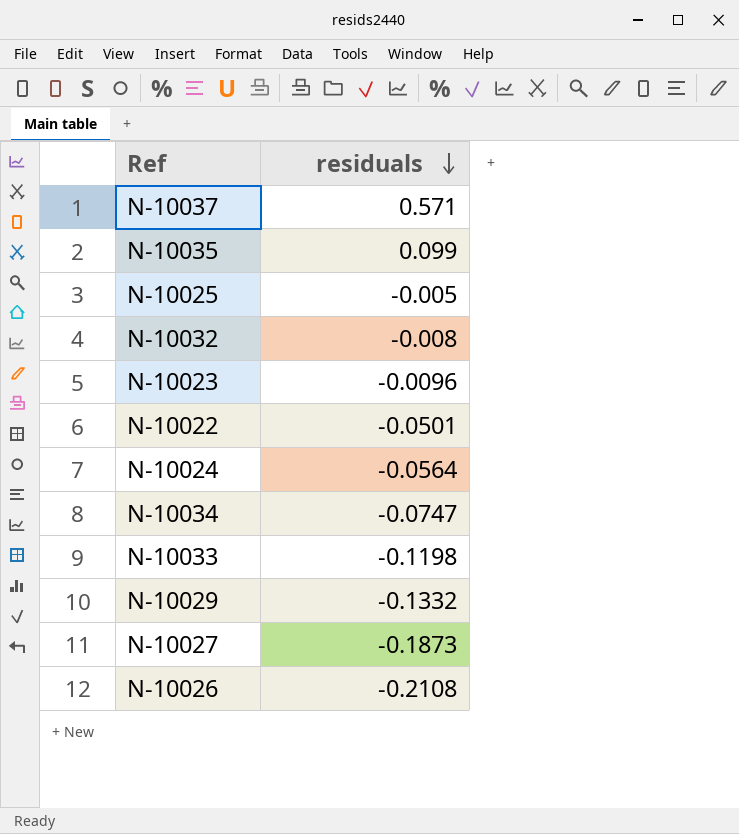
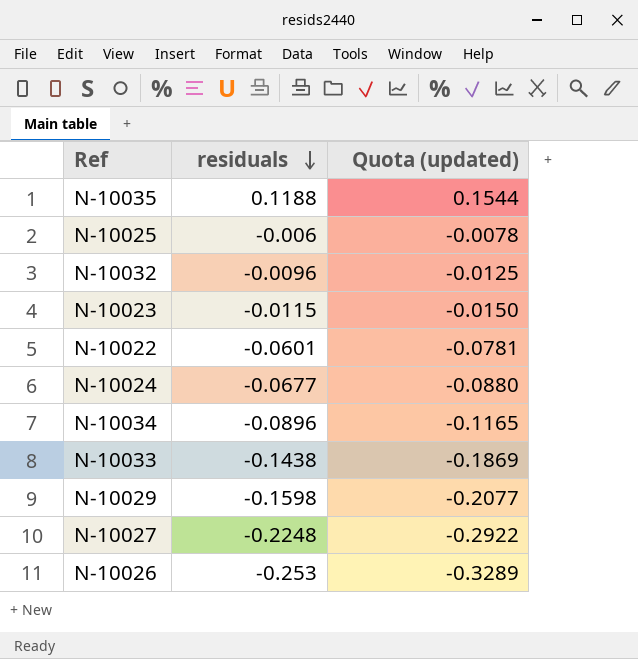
column Quota (updated) | formula: none -> [residuals] * 1.3
row N-10037: 0.571 -> none
N-10035 | residuals: 0.099 -> 0.1188
N-10025 | residuals: -0.005 -> -0.006
N-10032 | residuals: -0.008 -> -0.0096
N-10023 | residuals: -0.0096 -> -0.0115
N-10022 | residuals: -0.0501 -> -0.0601
N-10024 | residuals: -0.0564 -> -0.0677
N-10034 | residuals: -0.0747 -> -0.0896
N-10033 | residuals: -0.1198 -> -0.1438
N-10029 | residuals: -0.1332 -> -0.1598
N-10027 | residuals: -0.1873 -> -0.2248
N-10026 | residuals: -0.2108 -> -0.253

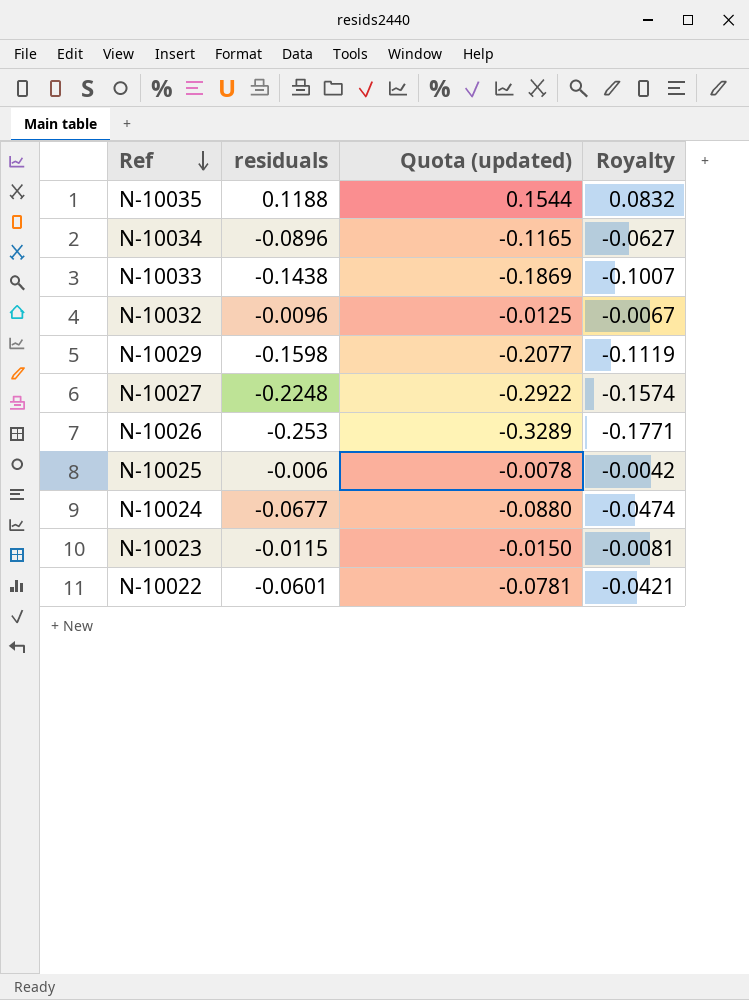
row order: residuals descending -> Ref descending
column Royalty | formula: none -> [residuals] * 0.7

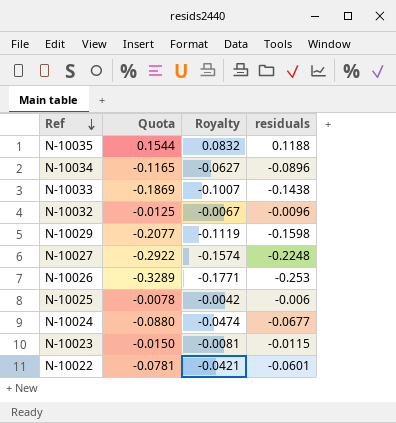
column name: Quota (updated) -> Quota
column residuals | position: 2 -> 4

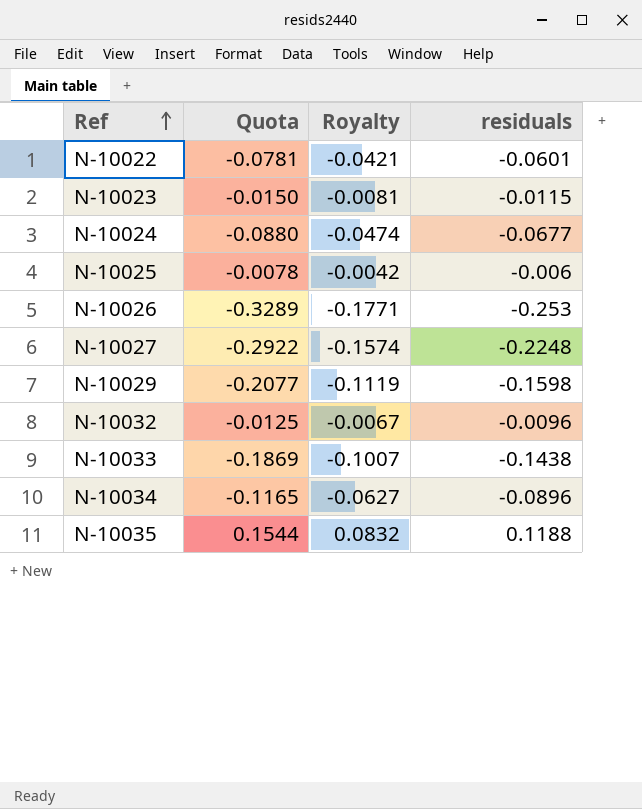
row order: Ref descending -> Ref ascending

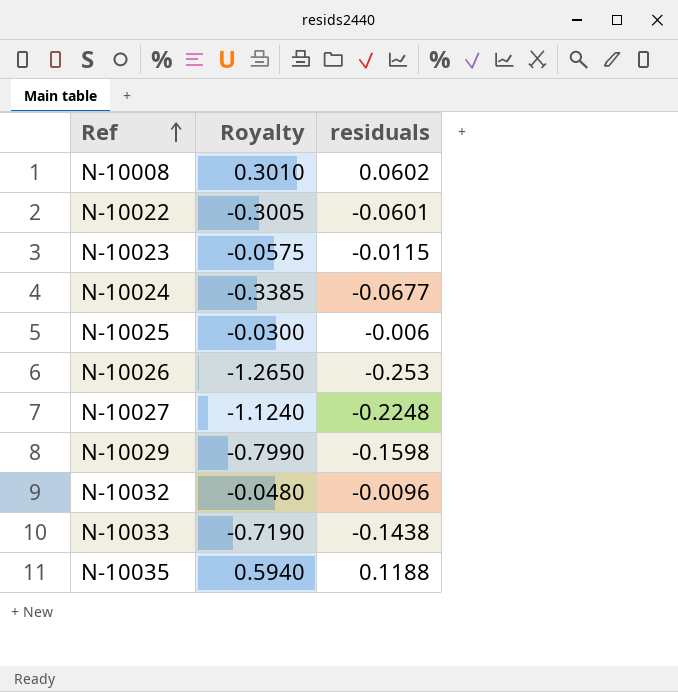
column Quota | formula: [residuals] * 1.3 -> none
column Royalty | formula: [residuals] * 0.7 -> [residuals] * 5
row N-10034: -0.1165 | -0.0627 | -0.0896 -> none
row N-10008: none -> 0.3010 | 0.0602

